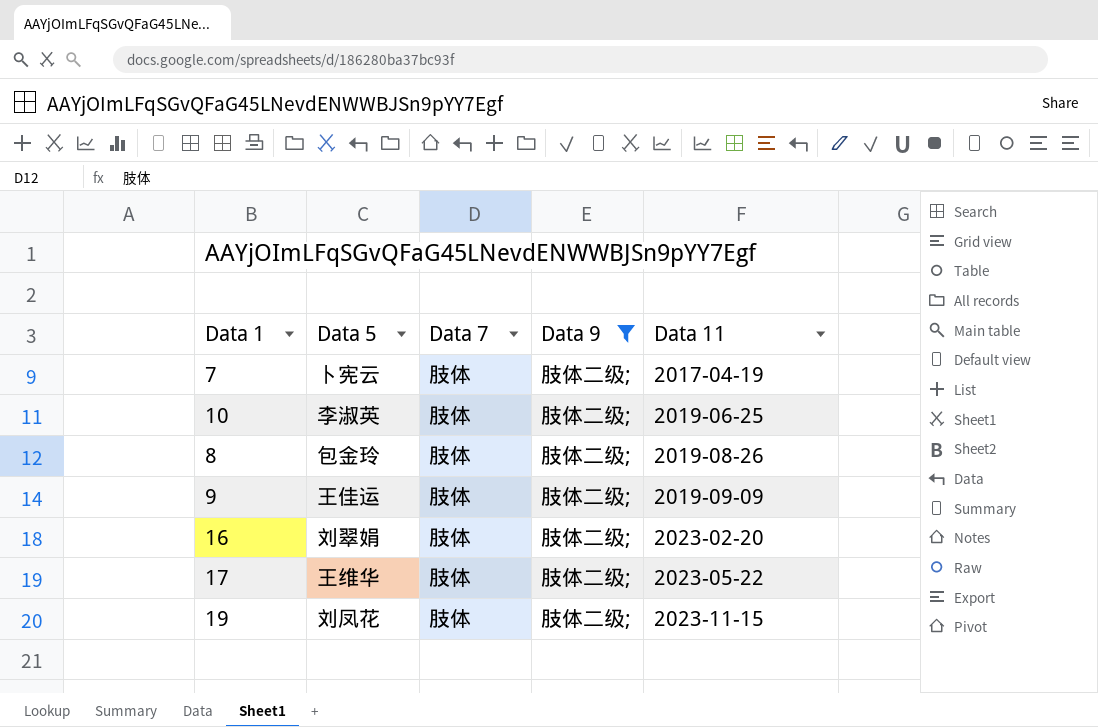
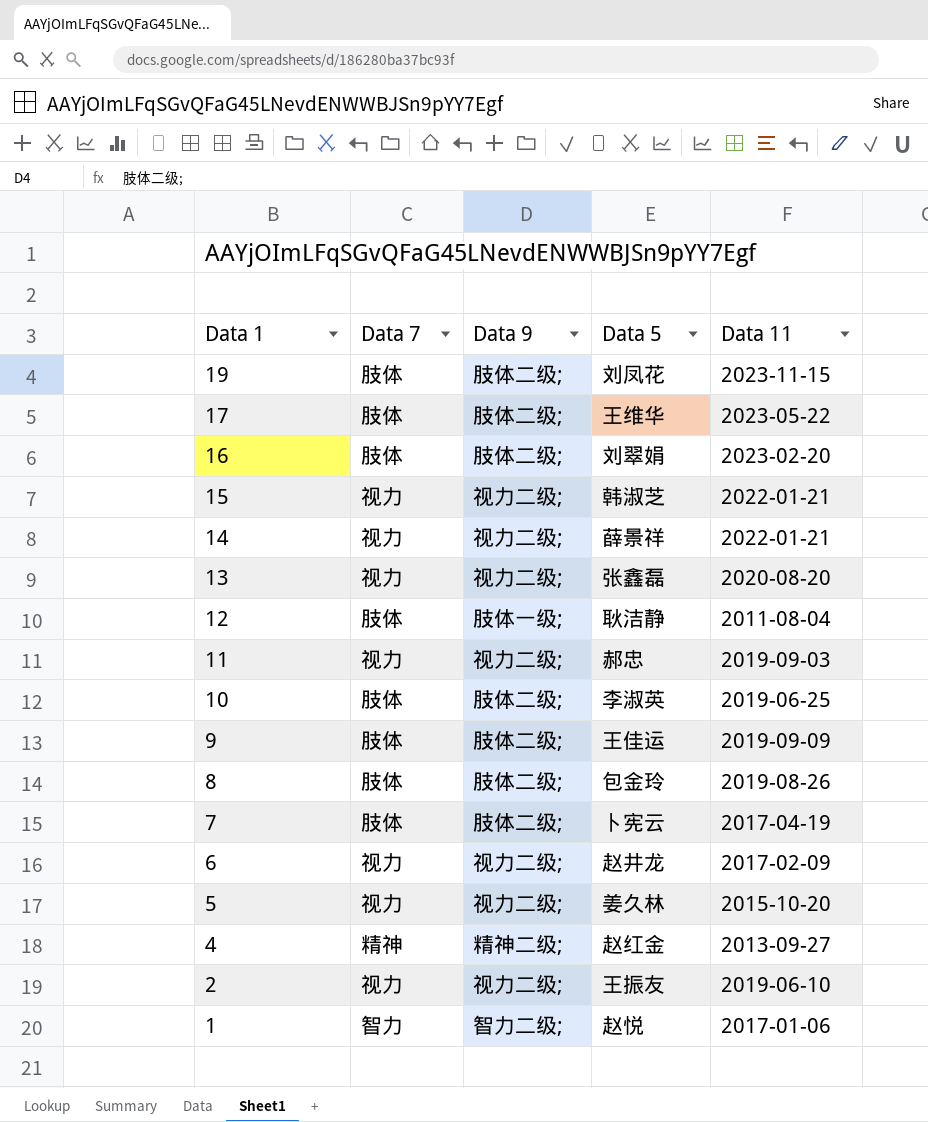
filter: Data 9 = 肢体二级; -> none
row order: Data 11 ascending -> Data 1 descending
column Data 5 | position: 2 -> 4

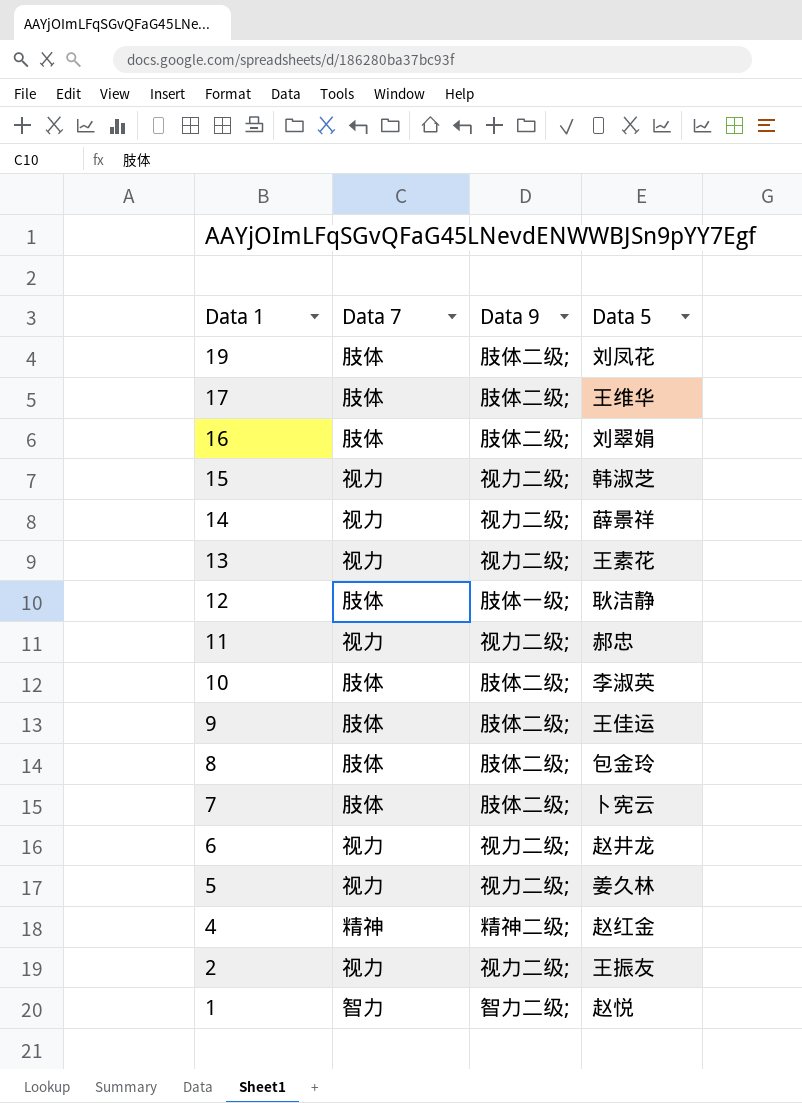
column Data 11 | position: 5 -> none
13 | Data 5: 张鑫磊 -> 王素花

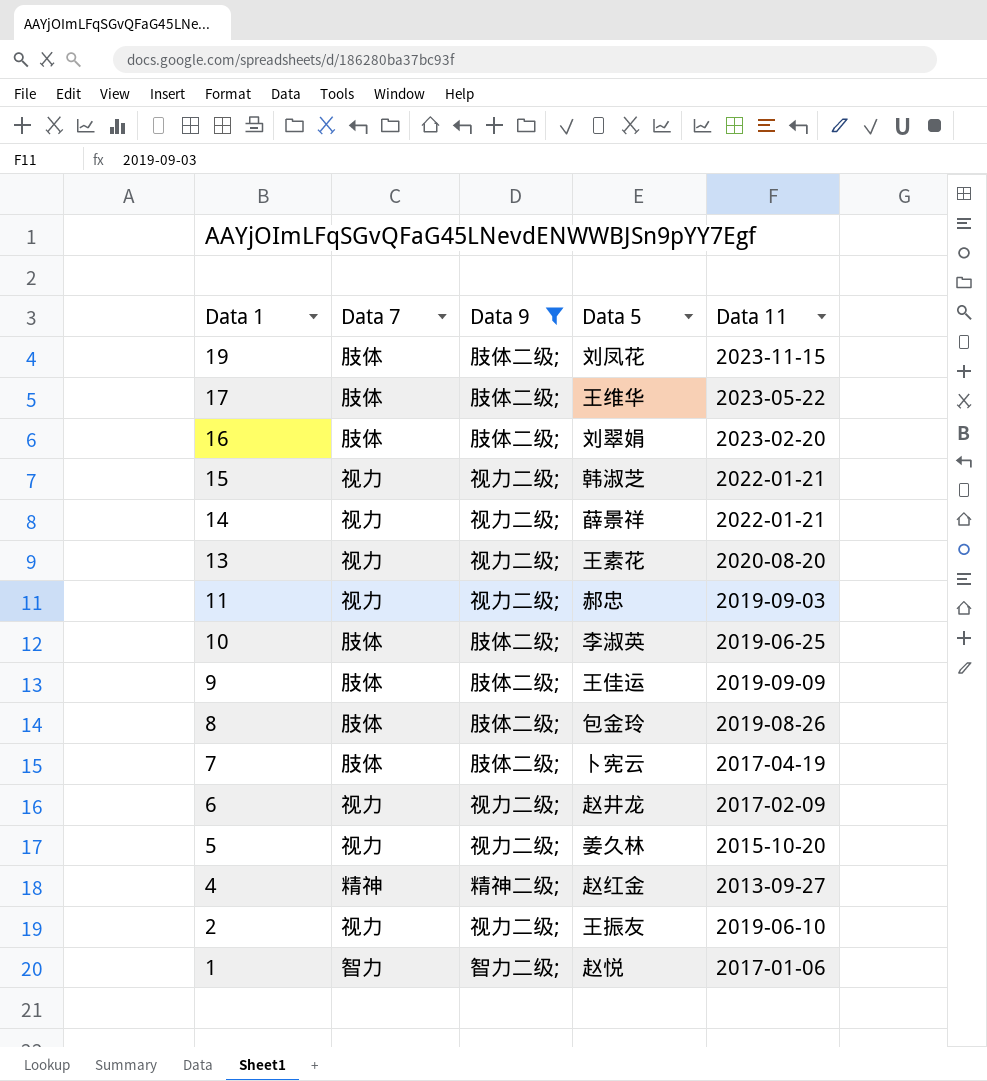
filter: none -> Data 9 != 肢体一级;
column Data 11 | position: none -> 5

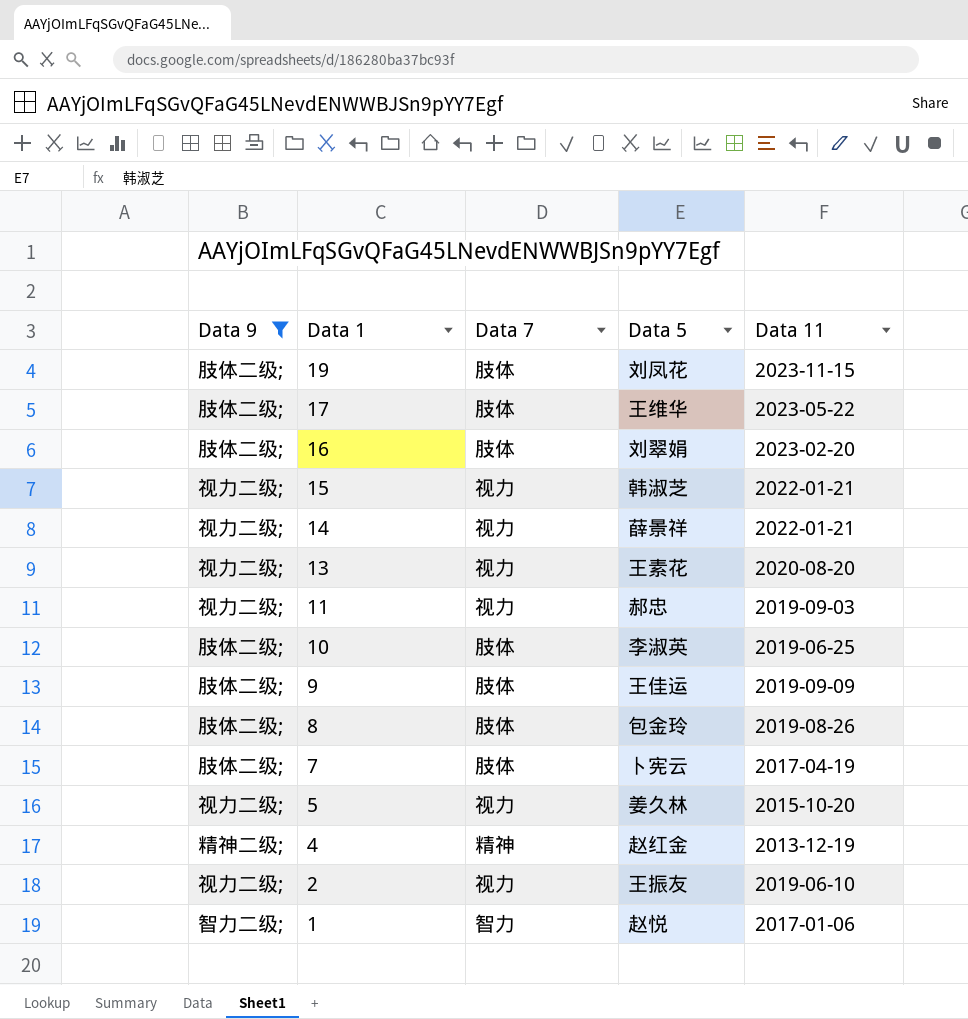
column Data 9 | position: 3 -> 1
row 6: 视力 | 视力二级; | 赵井龙 | 2017-02-09 -> none
4 | Data 11: 2013-09-27 -> 2013-12-19

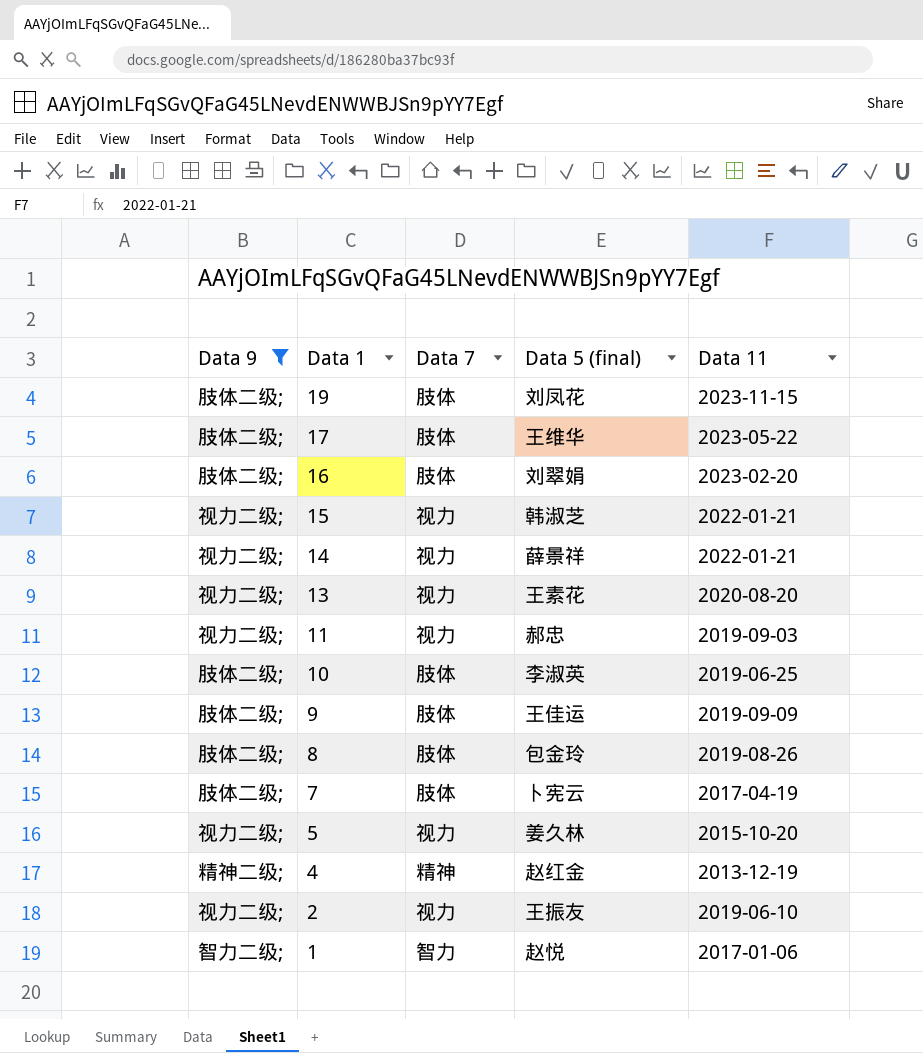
column name: Data 5 -> Data 5 (final)

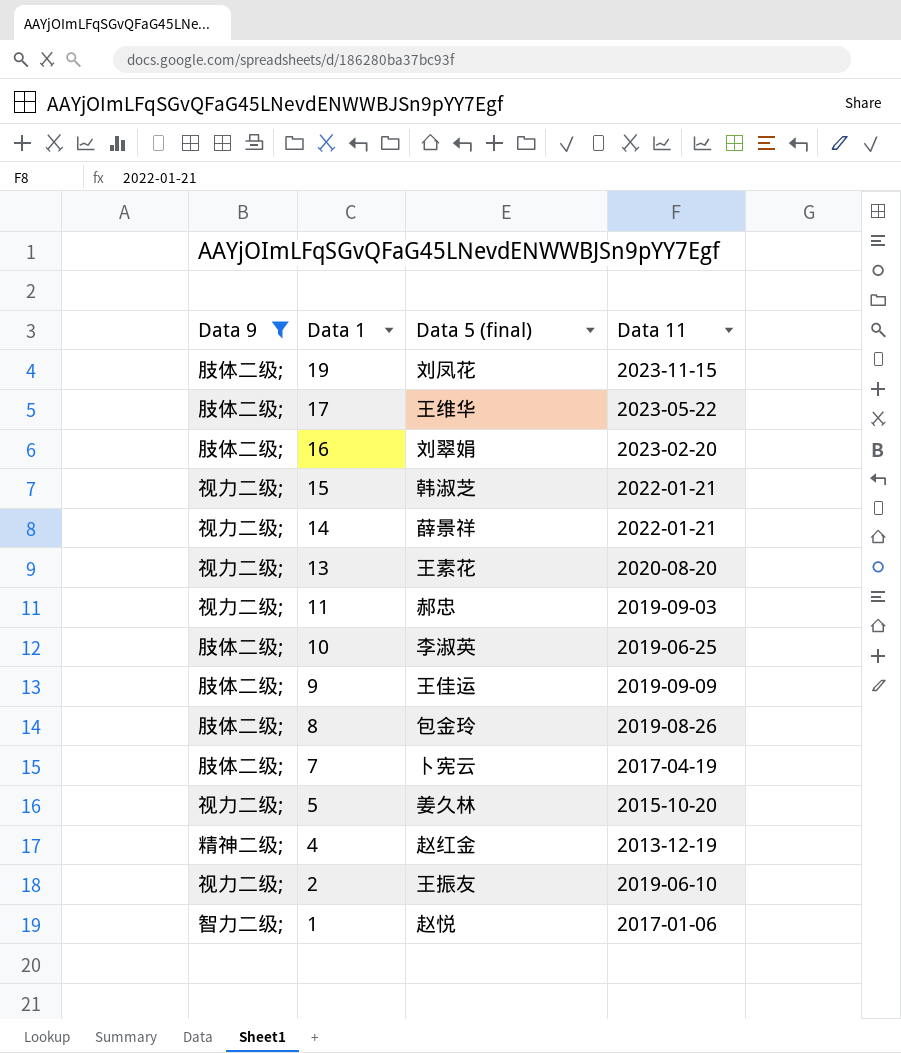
column Data 7 | position: 3 -> none

